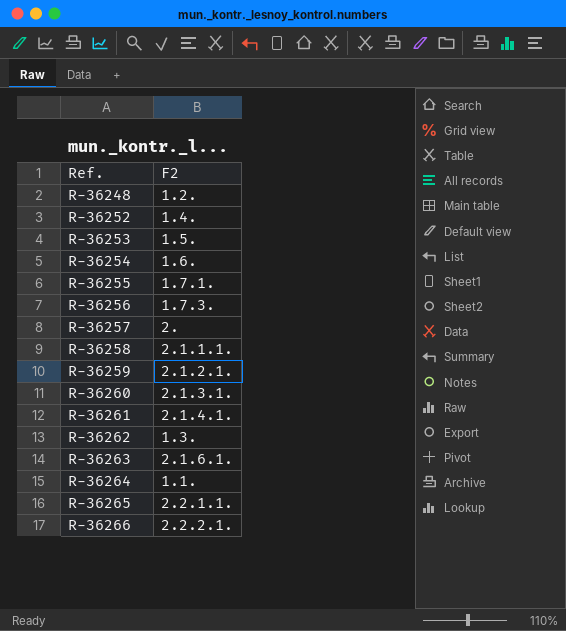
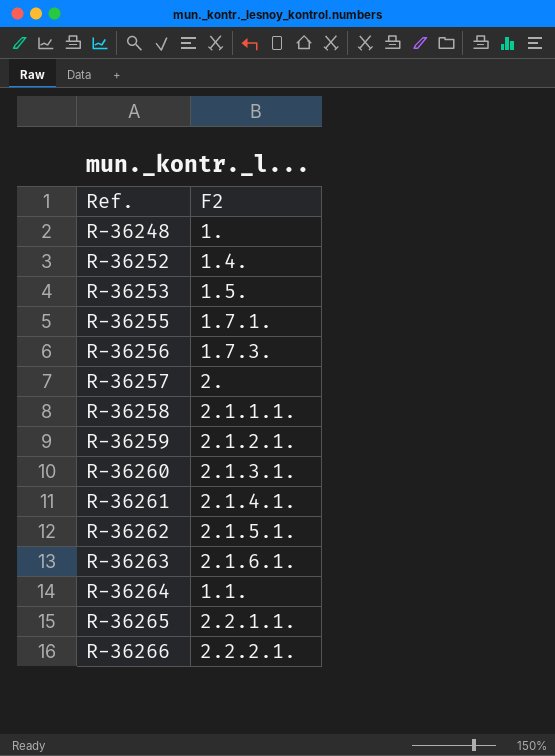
row R-36254: 1.6. -> none
R-36248 | F2: 1.2. -> 1.
R-36262 | F2: 1.3. -> 2.1.5.1.

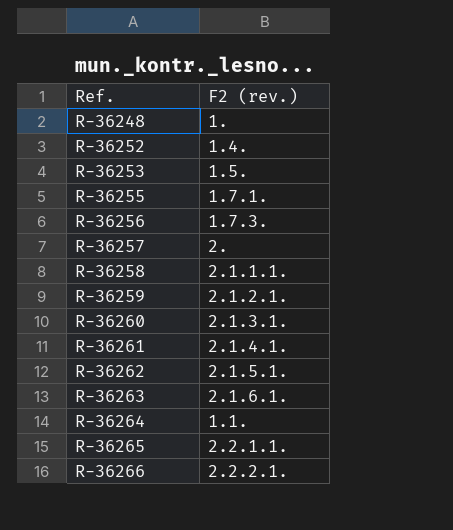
column name: F2 -> F2 (rev.)

